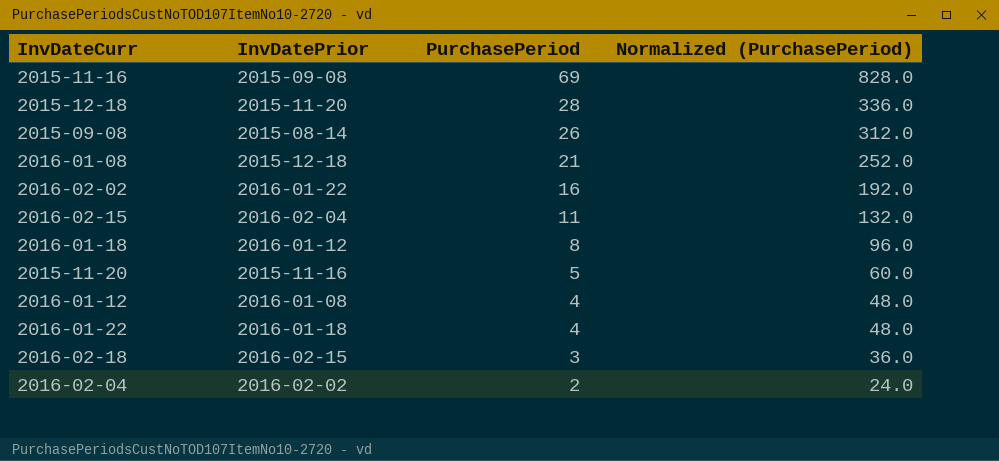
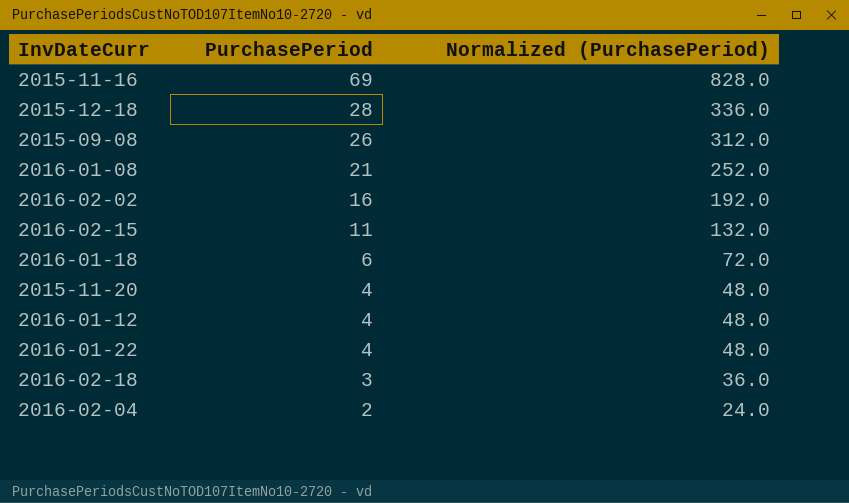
column InvDatePrior | position: 2 -> none
2016-01-18 | PurchasePeriod: 8 -> 6
2016-01-18 | Normalized (PurchasePeriod): 96.0 -> 72.0
2015-11-20 | PurchasePeriod: 5 -> 4
2015-11-20 | Normalized (PurchasePeriod): 60.0 -> 48.0

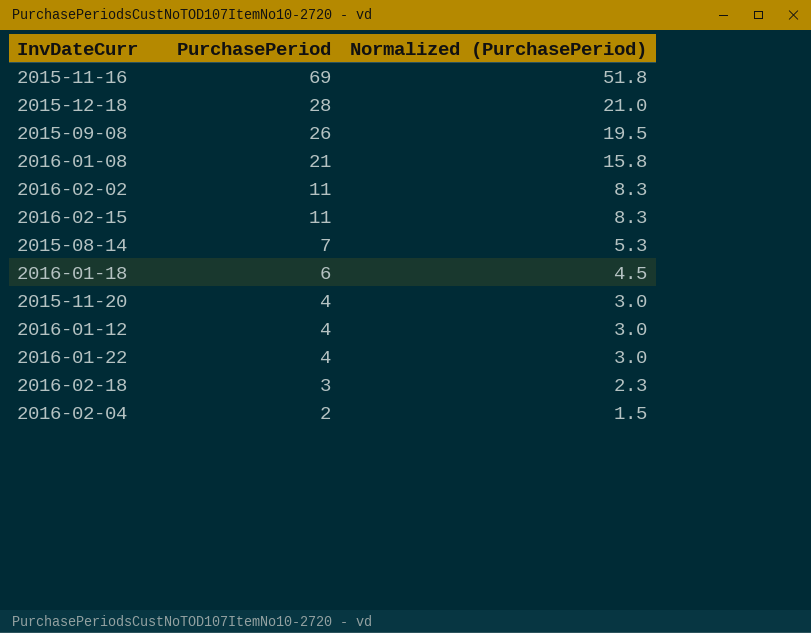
column Normalized (PurchasePeriod) | formula: [PurchasePeriod] * 12 -> [PurchasePeriod] * 0.75
2016-02-02 | PurchasePeriod: 16 -> 11
row 2015-08-14: none -> 7 | 5.3

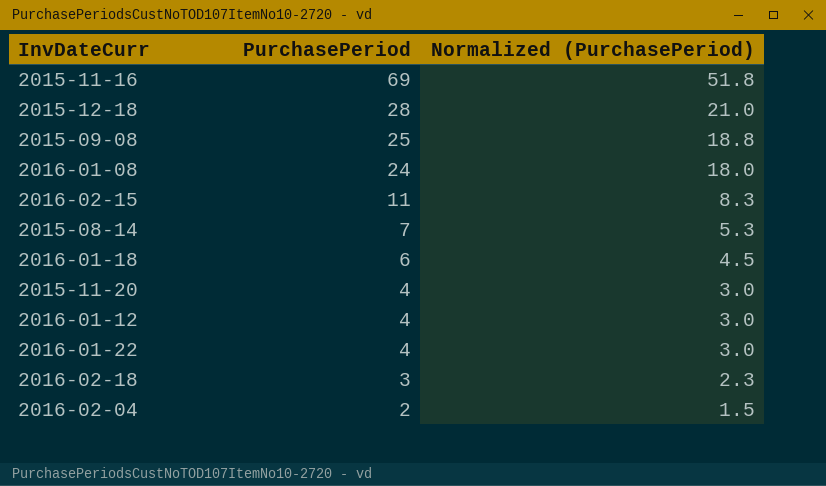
row 2016-02-02: 11 | 8.3 -> none
2015-09-08 | PurchasePeriod: 26 -> 25
2015-09-08 | Normalized (PurchasePeriod): 19.5 -> 18.8
2016-01-08 | PurchasePeriod: 21 -> 24
2016-01-08 | Normalized (PurchasePeriod): 15.8 -> 18.0

